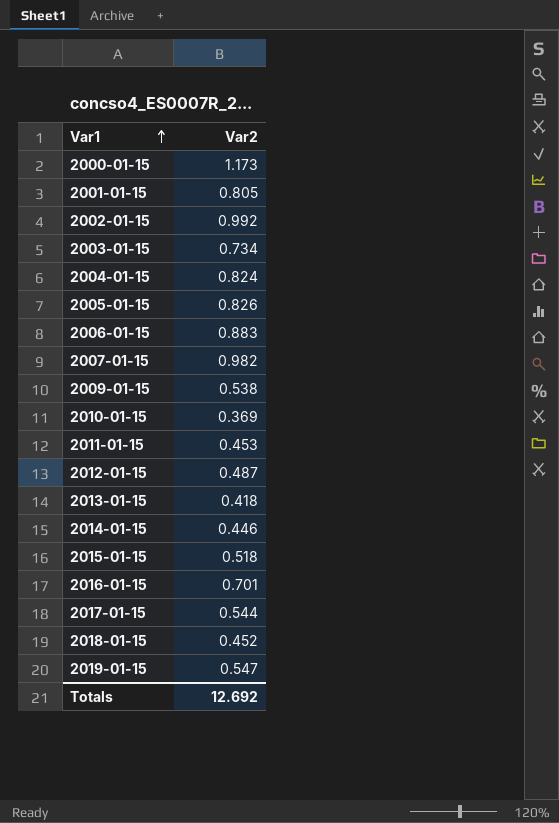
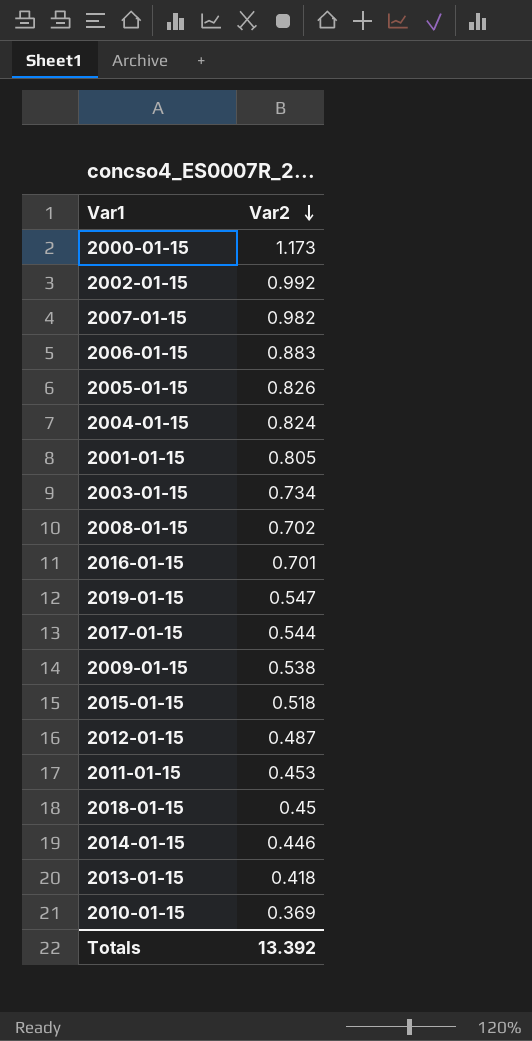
row order: Var1 ascending -> Var2 descending
row 2008-01-15: none -> 0.702
2018-01-15 | Var2: 0.452 -> 0.45
Totals | Var2: 12.692 -> 13.392

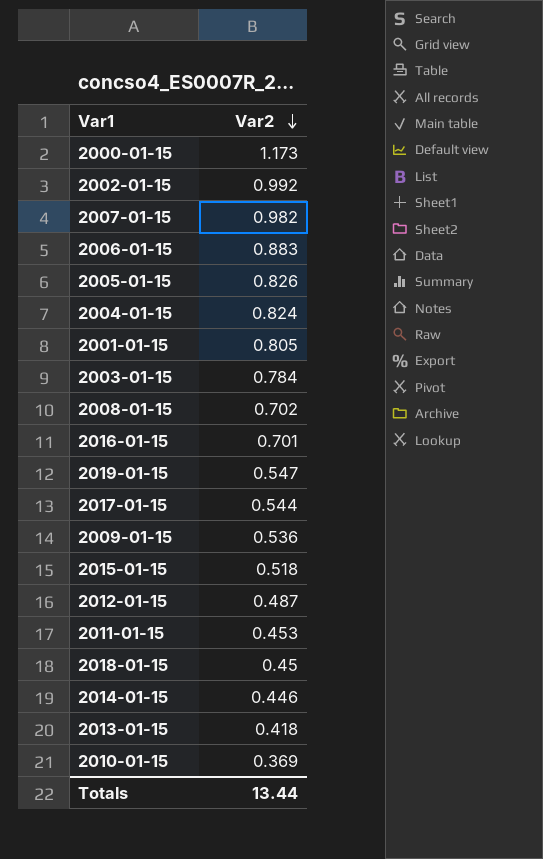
2003-01-15 | Var2: 0.734 -> 0.784
2009-01-15 | Var2: 0.538 -> 0.536
Totals | Var2: 13.392 -> 13.44

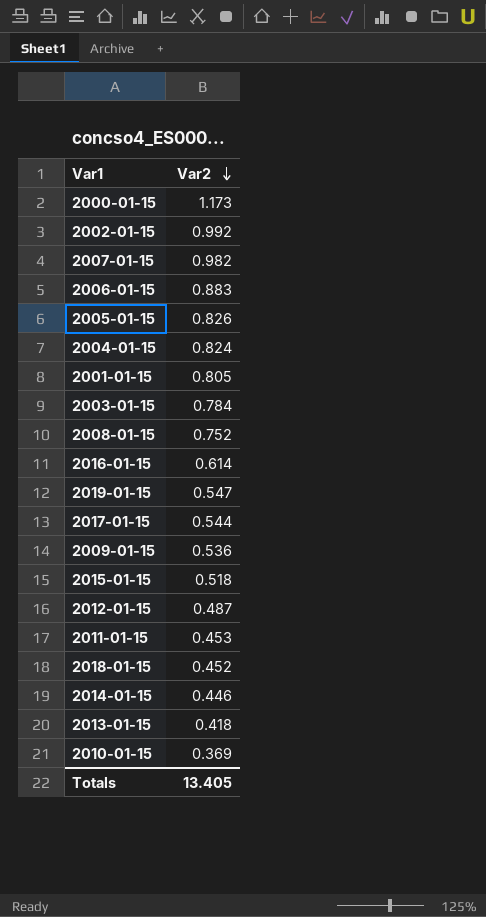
2008-01-15 | Var2: 0.702 -> 0.752
2016-01-15 | Var2: 0.701 -> 0.614
2018-01-15 | Var2: 0.45 -> 0.452
Totals | Var2: 13.44 -> 13.405

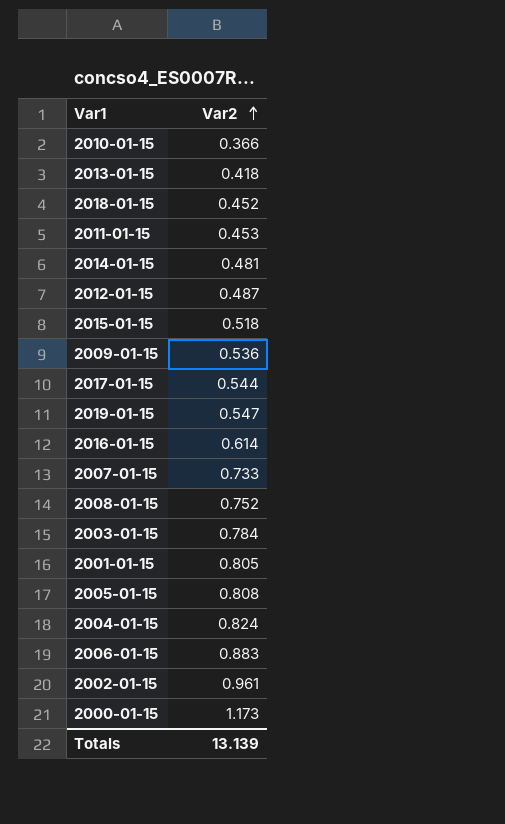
row order: Var2 descending -> Var2 ascending
2010-01-15 | Var2: 0.369 -> 0.366
2014-01-15 | Var2: 0.446 -> 0.481
2007-01-15 | Var2: 0.982 -> 0.733
2005-01-15 | Var2: 0.826 -> 0.808
2002-01-15 | Var2: 0.992 -> 0.961
Totals | Var2: 13.405 -> 13.139

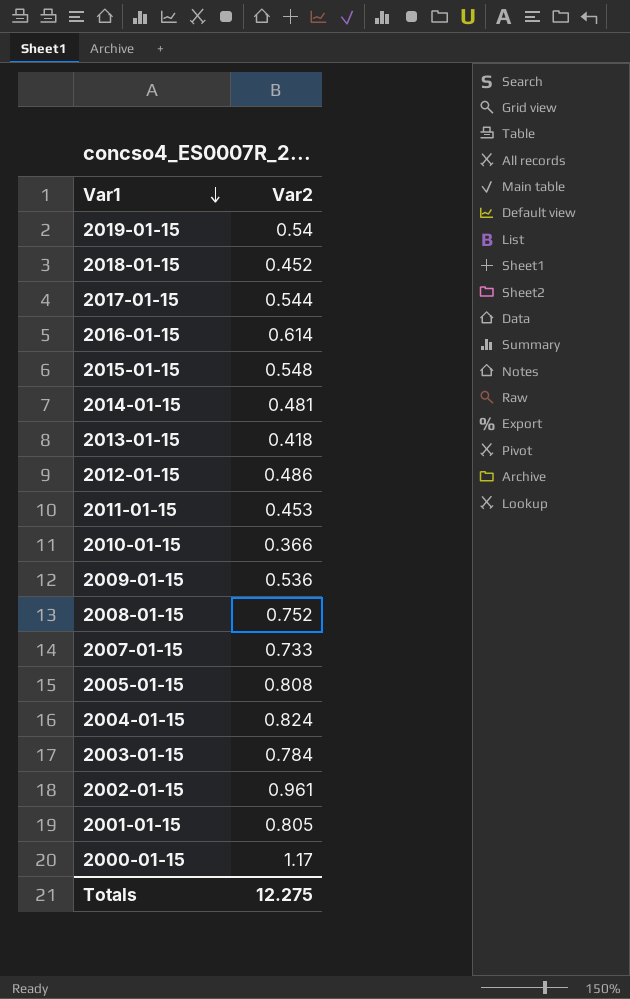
row order: Var2 ascending -> Var1 descending
row 2006-01-15: 0.883 -> none
2019-01-15 | Var2: 0.547 -> 0.54
2015-01-15 | Var2: 0.518 -> 0.548
2012-01-15 | Var2: 0.487 -> 0.486
2000-01-15 | Var2: 1.173 -> 1.17
Totals | Var2: 13.139 -> 12.275

